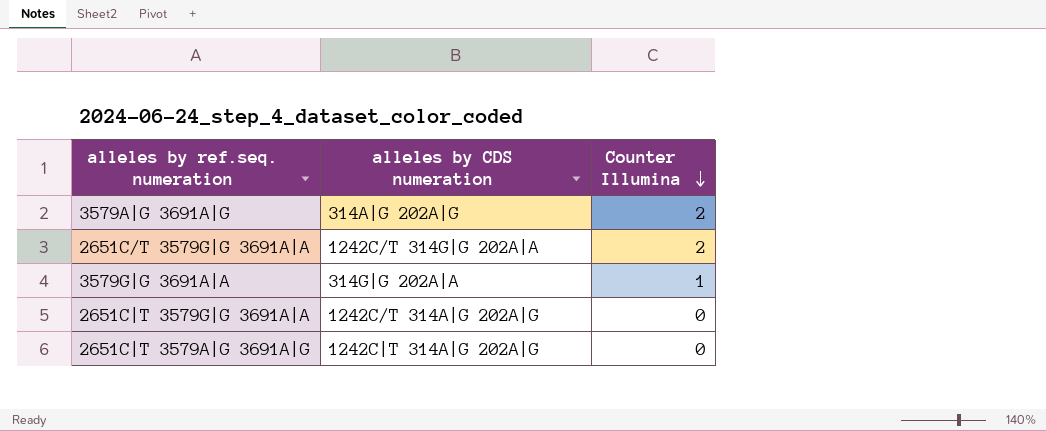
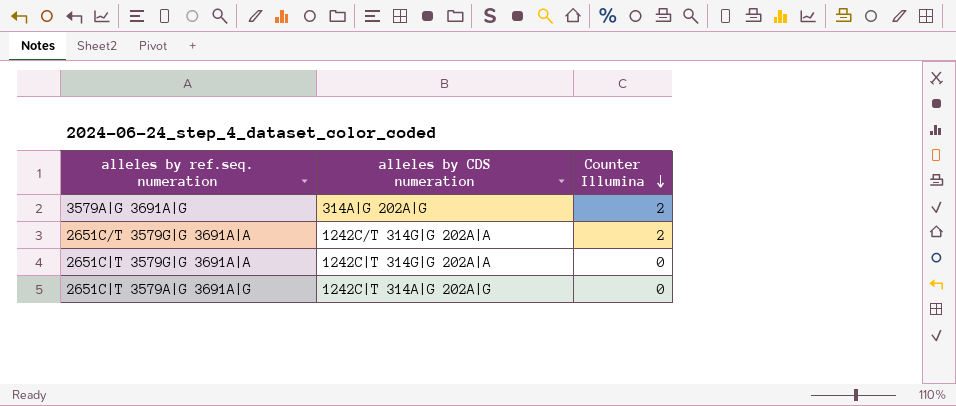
row 3579G|G 3691A|A: 314G|G 202A|A | 1 -> none
2651C|T 3579G|G 3691A|A | alleles by CDS numeration: 1242C/T 314A|G 202A|G -> 1242C|T 314G|G 202A|A

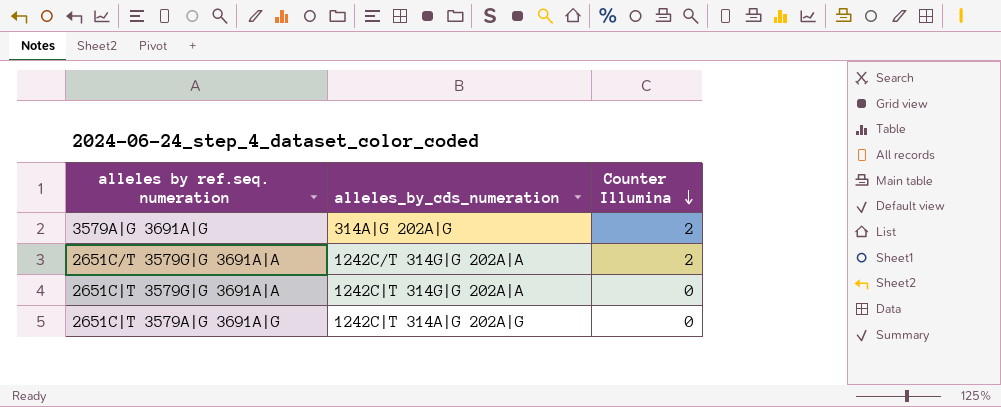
column name: alleles by CDS numeration -> alleles_by_cds_numeration

